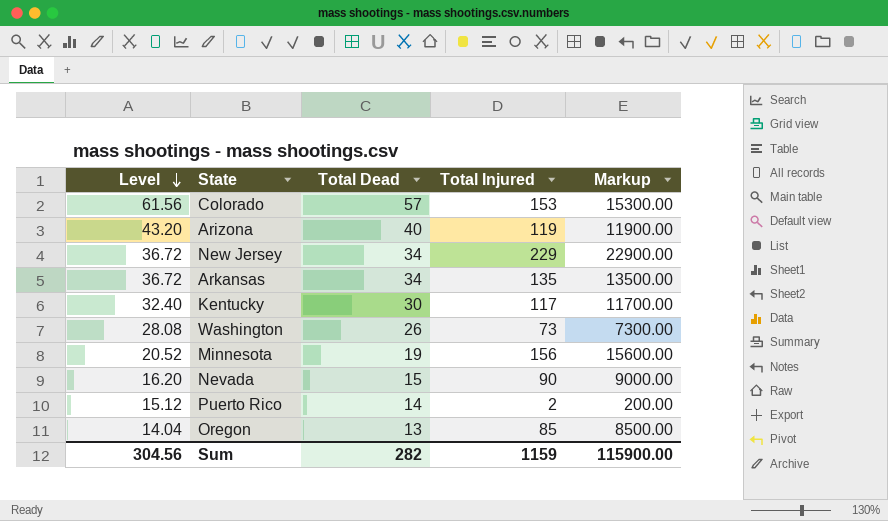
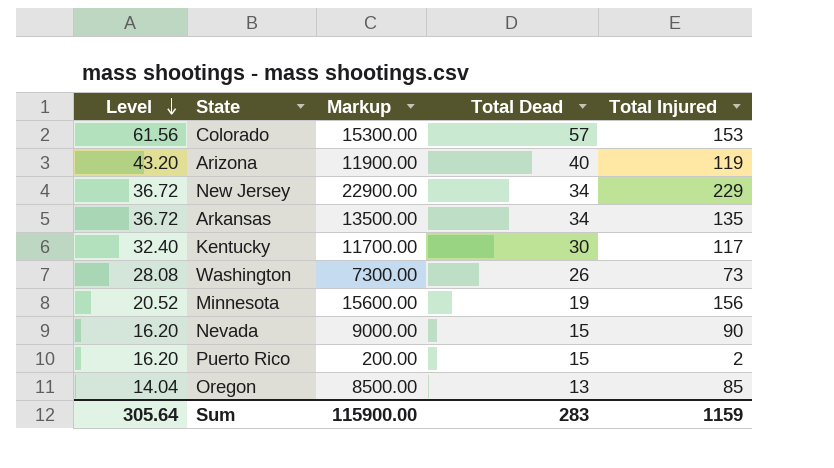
column Markup | position: 5 -> 3
Puerto Rico | Level: 15.12 -> 16.20
Puerto Rico | Total Dead: 14 -> 15
Sum | Level: 304.56 -> 305.64
Sum | Total Dead: 282 -> 283

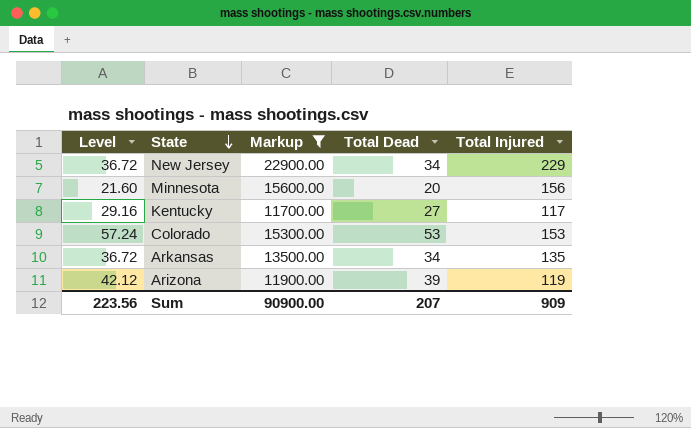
filter: none -> Markup >= 11700.00
row order: Level descending -> State descending
Minnesota | Level: 20.52 -> 21.60
Minnesota | Total Dead: 19 -> 20
Kentucky | Level: 32.40 -> 29.16
Kentucky | Total Dead: 30 -> 27
Colorado | Level: 61.56 -> 57.24
Colorado | Total Dead: 57 -> 53
Arizona | Level: 43.20 -> 42.12
Arizona | Total Dead: 40 -> 39
Sum | Level: 305.64 -> 223.56
Sum | Markup: 115900.00 -> 90900.00
Sum | Total Dead: 283 -> 207
Sum | Total Injured: 1159 -> 909

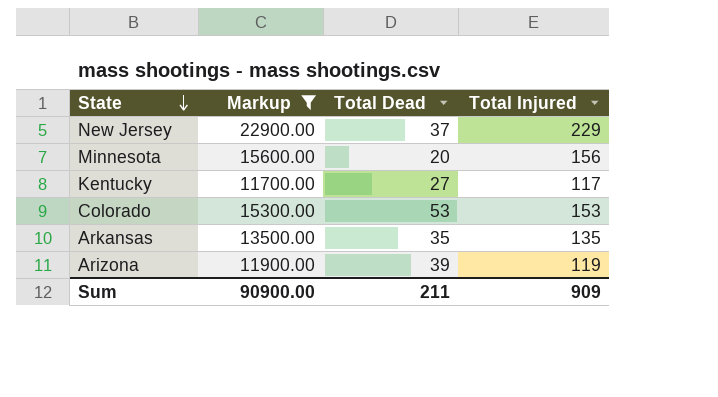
column Level | formula: [Total Dead] * 1.08 -> none
New Jersey | Total Dead: 34 -> 37
Arkansas | Total Dead: 34 -> 35
Sum | Total Dead: 207 -> 211

